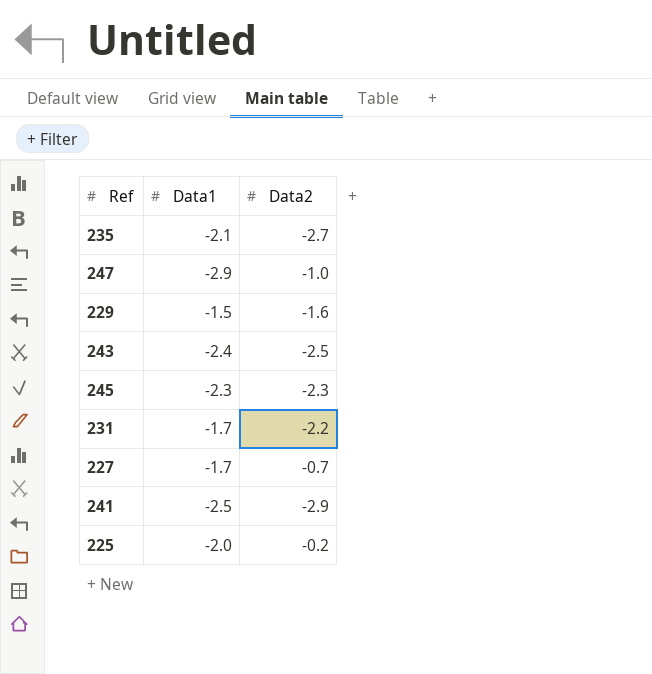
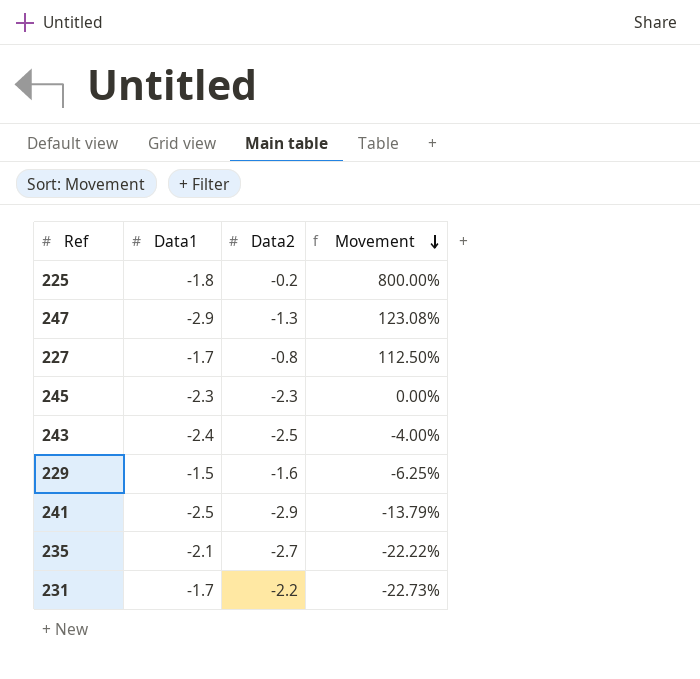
row order: none -> Movement descending
column Movement | formula: none -> ([Data1] - [Data2]) / [Data2]
225 | Data1: -2.0 -> -1.8
247 | Data2: -1.0 -> -1.3
227 | Data2: -0.7 -> -0.8

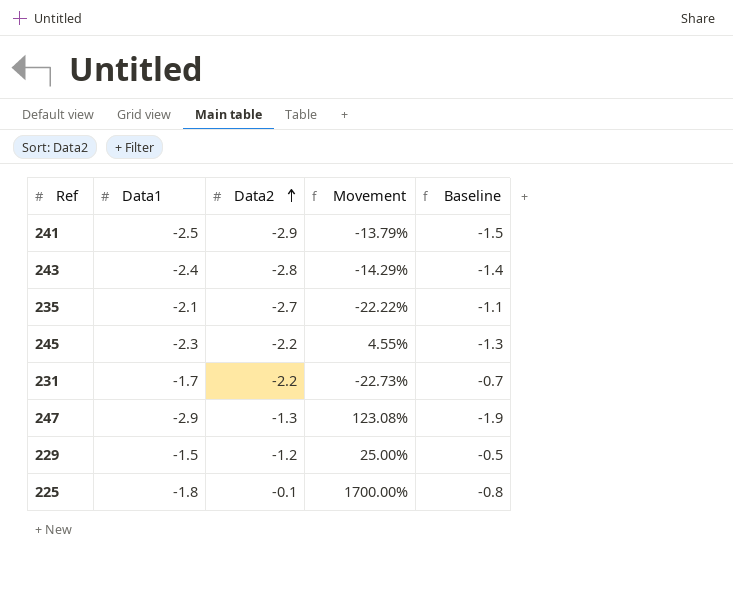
row order: Movement descending -> Data2 ascending
column Baseline | formula: none -> [Data1] + 1
row 227: -1.7 | -0.8 | 112.50% -> none
243 | Data2: -2.5 -> -2.8
243 | Movement: -4.00% -> -14.29%
245 | Data2: -2.3 -> -2.2
245 | Movement: 0.00% -> 4.55%
229 | Data2: -1.6 -> -1.2
229 | Movement: -6.25% -> 25.00%
225 | Data2: -0.2 -> -0.1
225 | Movement: 800.00% -> 1700.00%

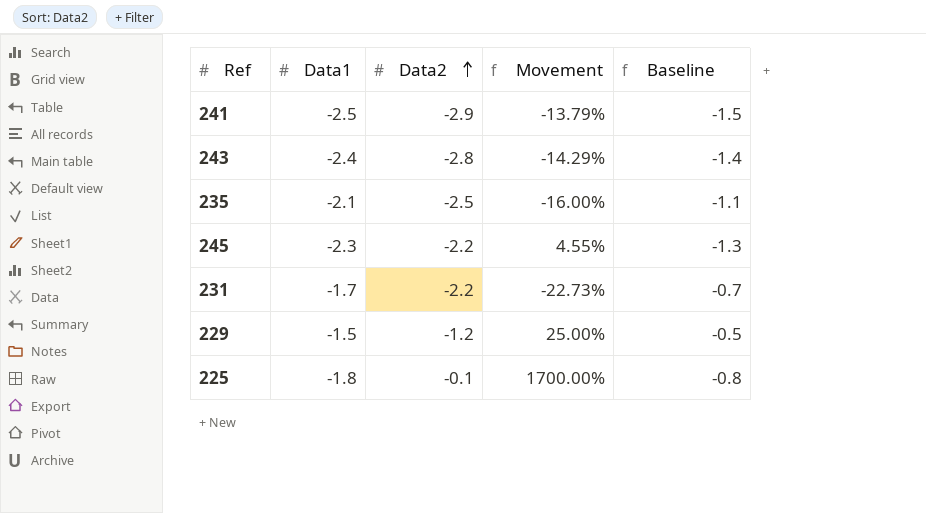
row 247: -2.9 | -1.3 | 123.08% | -1.9 -> none
235 | Data2: -2.7 -> -2.5
235 | Movement: -22.22% -> -16.00%

